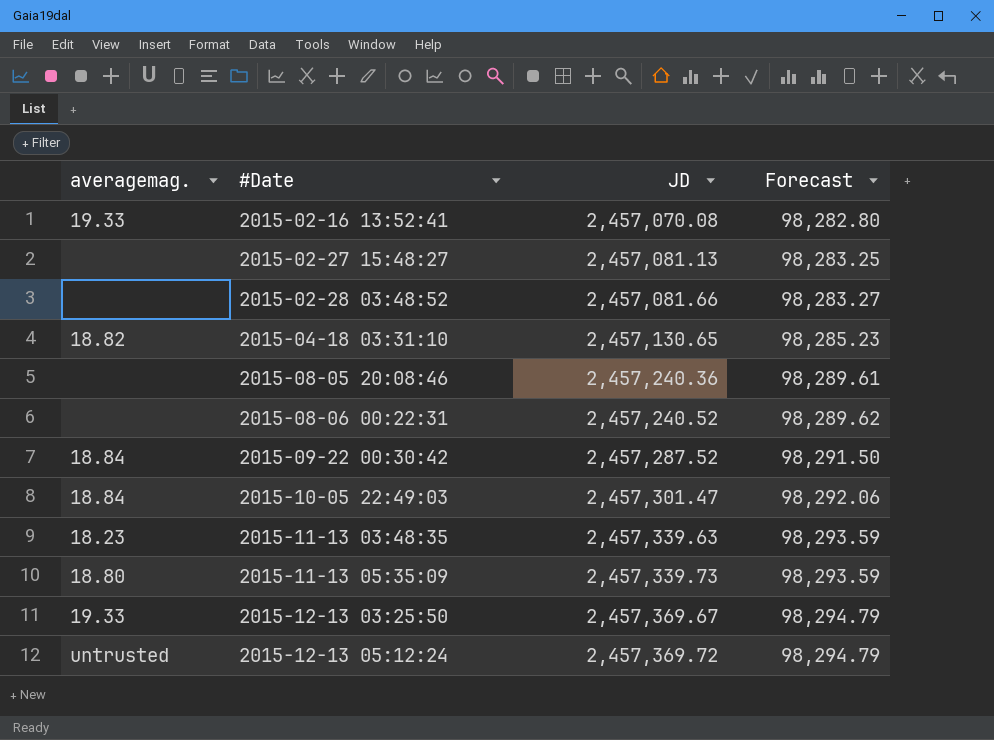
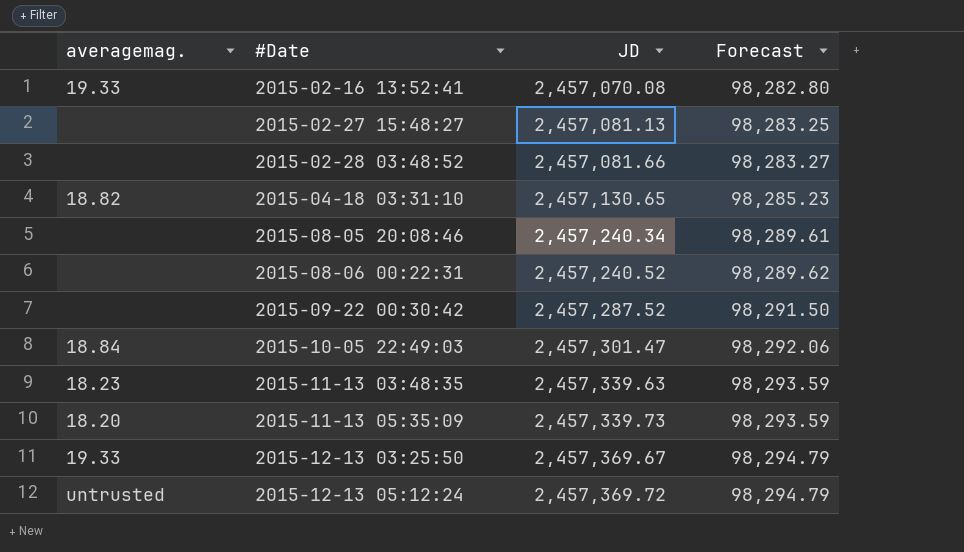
2015-08-05 20:08:46 | JD: 2,457,240.36 -> 2,457,240.34
2015-09-22 00:30:42 | averagemag.: 18.84 -> none
2015-11-13 05:35:09 | averagemag.: 18.80 -> 18.20

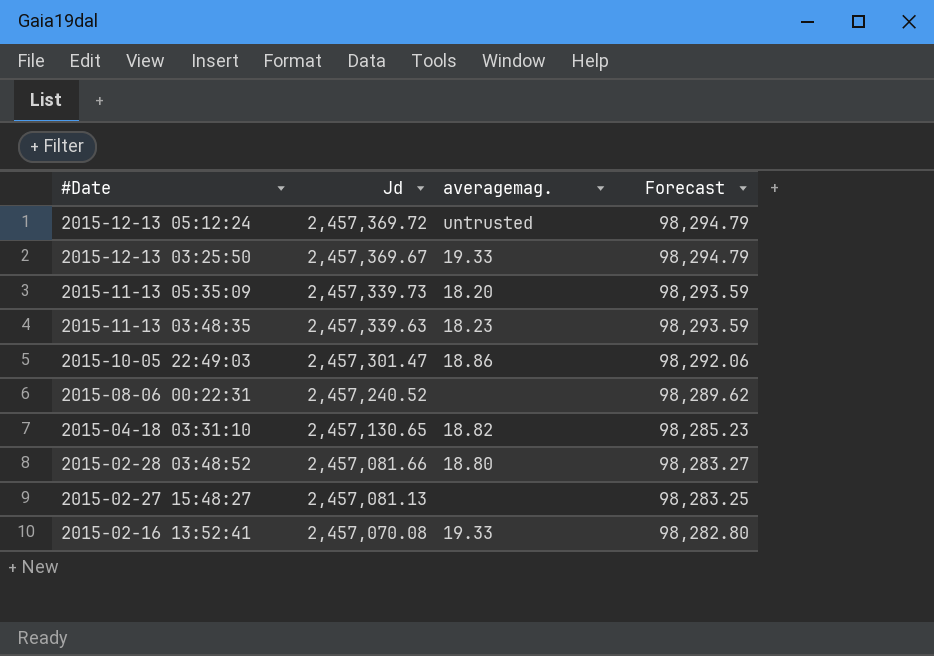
row order: #Date ascending -> #Date descending
column name: JD -> Jd
column averagemag. | position: 1 -> 3
row 2015-08-05 20:08:46: none | 2,457,240.34 | 98,289.61 -> none
row 2015-09-22 00:30:42: none | 2,457,287.52 | 98,291.50 -> none
2015-10-05 22:49:03 | averagemag.: 18.84 -> 18.86
2015-02-28 03:48:52 | averagemag.: none -> 18.80

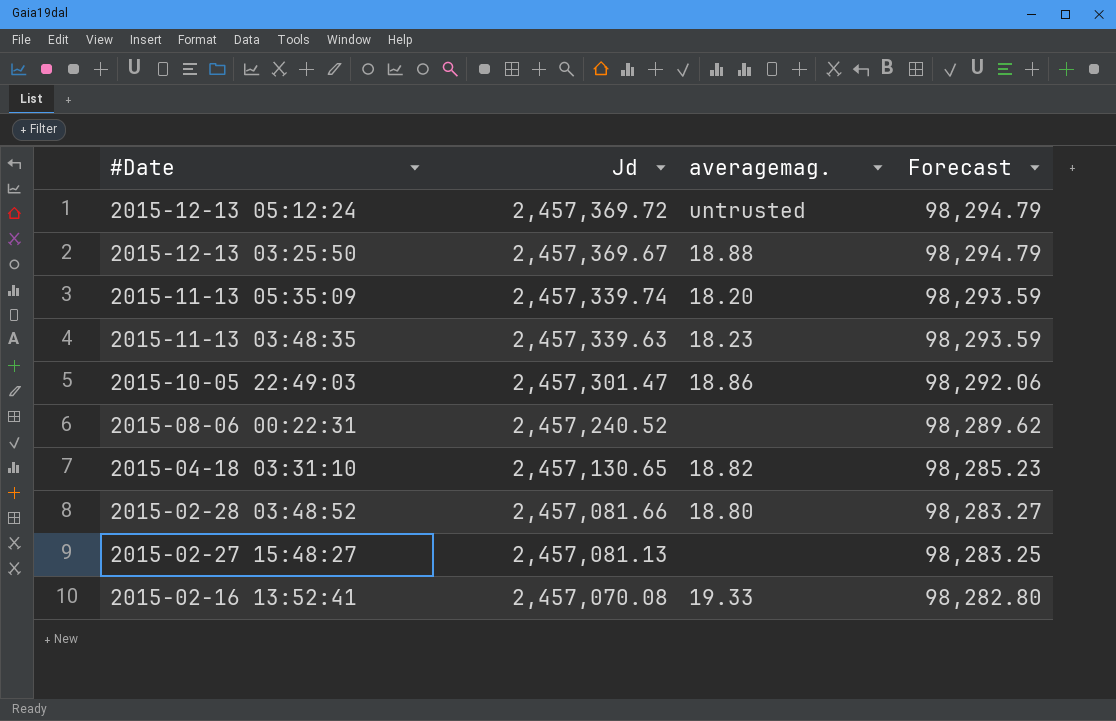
2015-12-13 03:25:50 | averagemag.: 19.33 -> 18.88
2015-11-13 05:35:09 | Jd: 2,457,339.73 -> 2,457,339.74

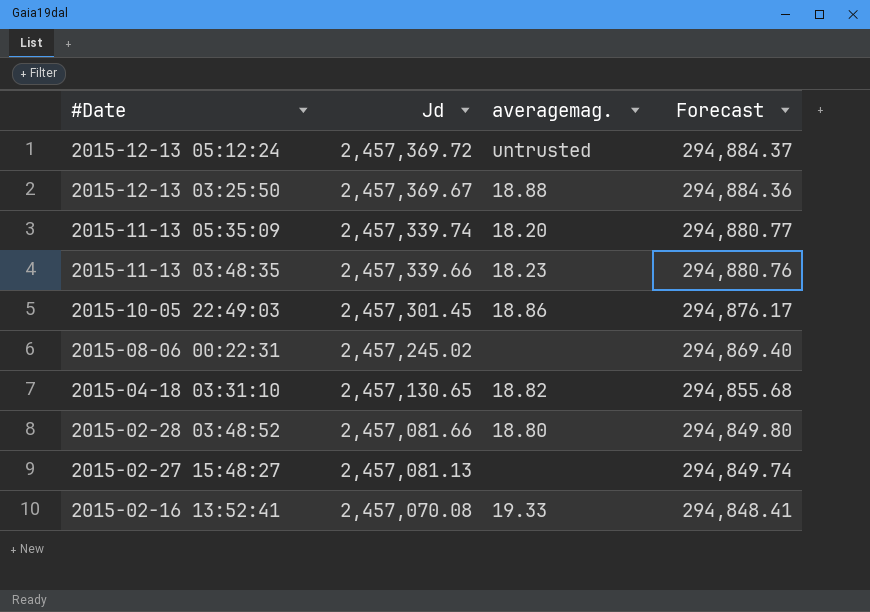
column Forecast | formula: [Jd] * 0.04 -> [Jd] * 0.12
2015-11-13 03:48:35 | Jd: 2,457,339.63 -> 2,457,339.66
2015-10-05 22:49:03 | Jd: 2,457,301.47 -> 2,457,301.45
2015-08-06 00:22:31 | Jd: 2,457,240.52 -> 2,457,245.02

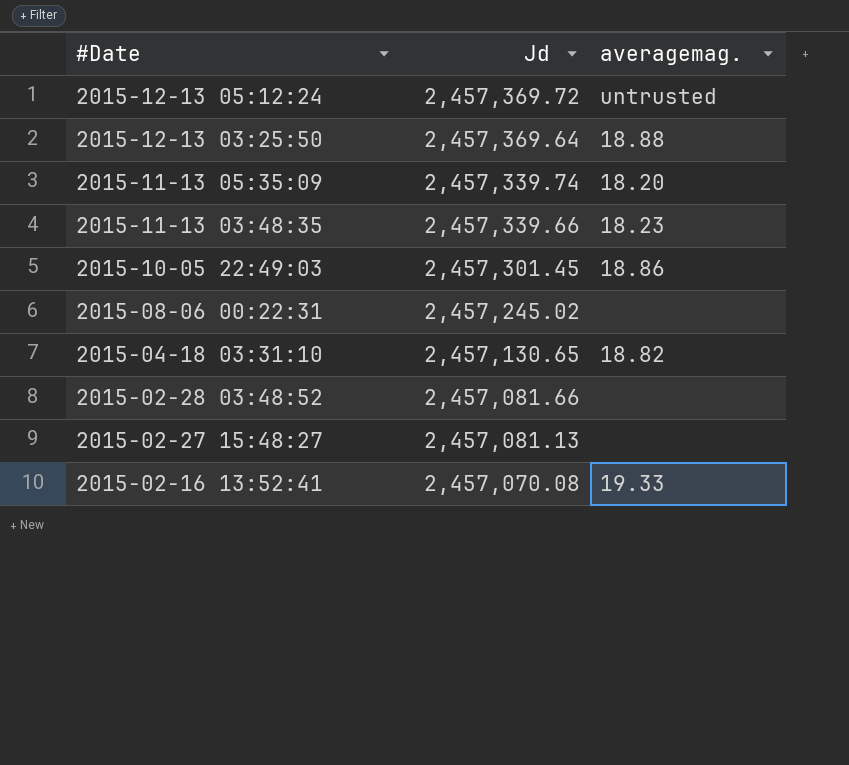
column Forecast | formula: [Jd] * 0.12 -> none
2015-12-13 03:25:50 | Jd: 2,457,369.67 -> 2,457,369.64
2015-02-28 03:48:52 | averagemag.: 18.80 -> none

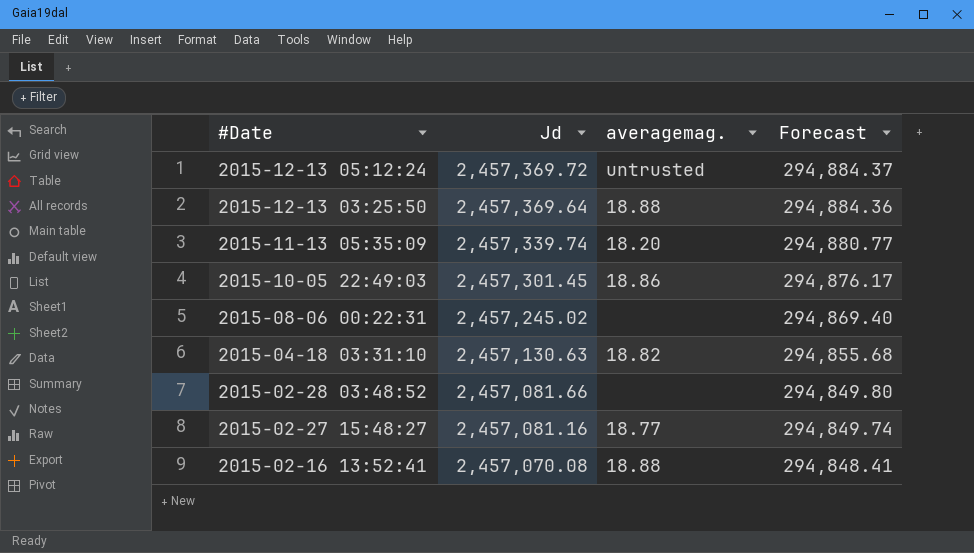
column Forecast | formula: none -> [Jd] * 0.12
row 2015-11-13 03:48:35: 2,457,339.66 | 18.23 -> none
2015-04-18 03:31:10 | Jd: 2,457,130.65 -> 2,457,130.63
2015-02-27 15:48:27 | Jd: 2,457,081.13 -> 2,457,081.16
2015-02-27 15:48:27 | averagemag.: none -> 18.77
2015-02-16 13:52:41 | averagemag.: 19.33 -> 18.88

